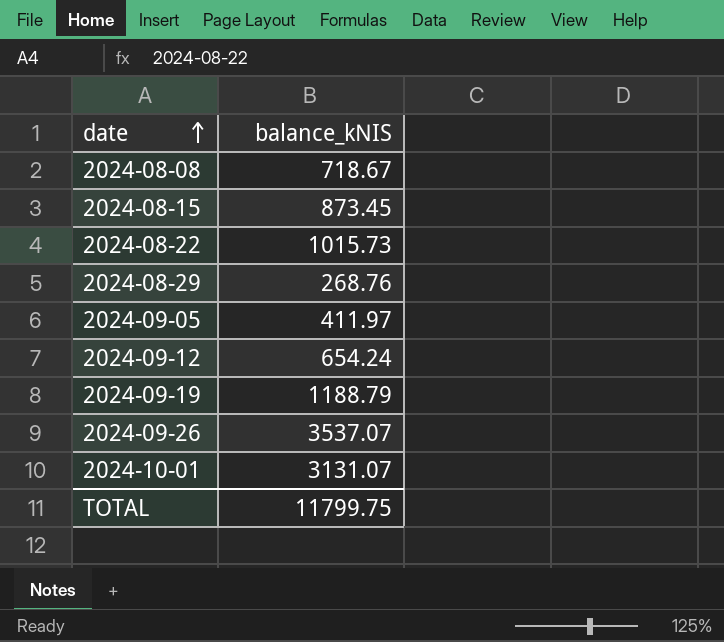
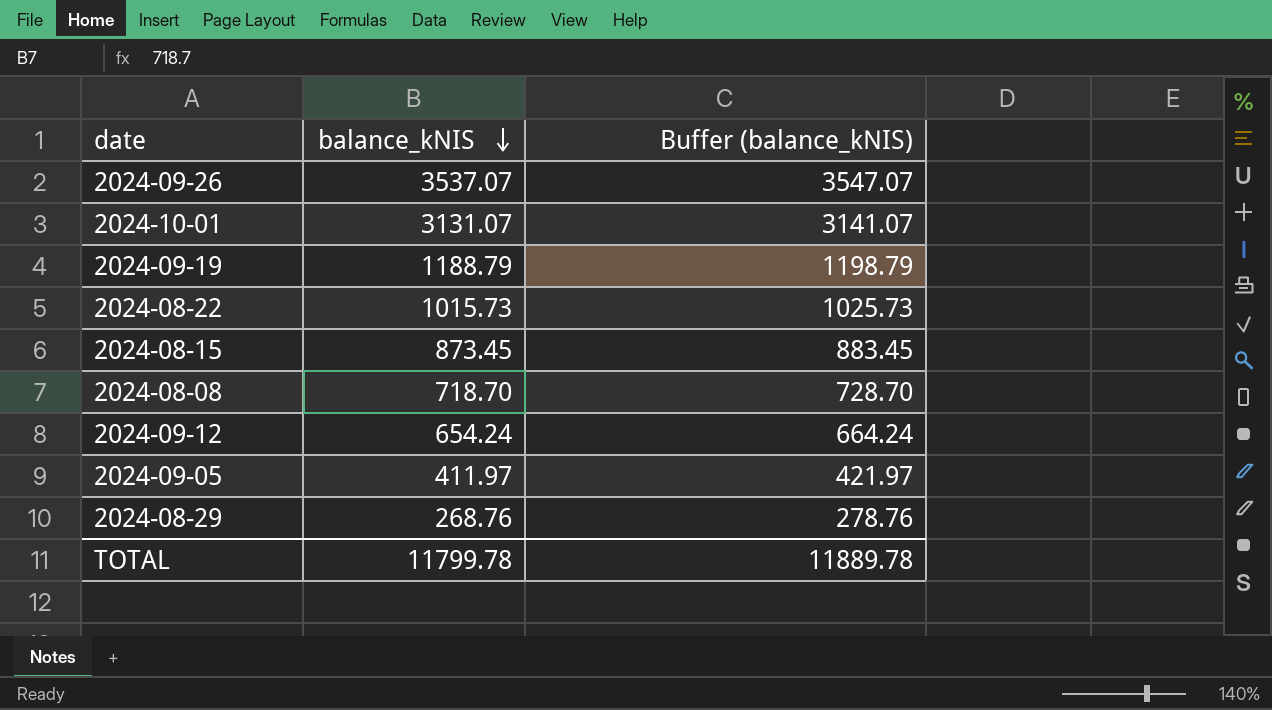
row order: date ascending -> balance_kNIS descending
column Buffer (balance_kNIS) | formula: none -> [balance_kNIS] + 10
2024-08-08 | balance_kNIS: 718.67 -> 718.70
TOTAL | balance_kNIS: 11799.75 -> 11799.78

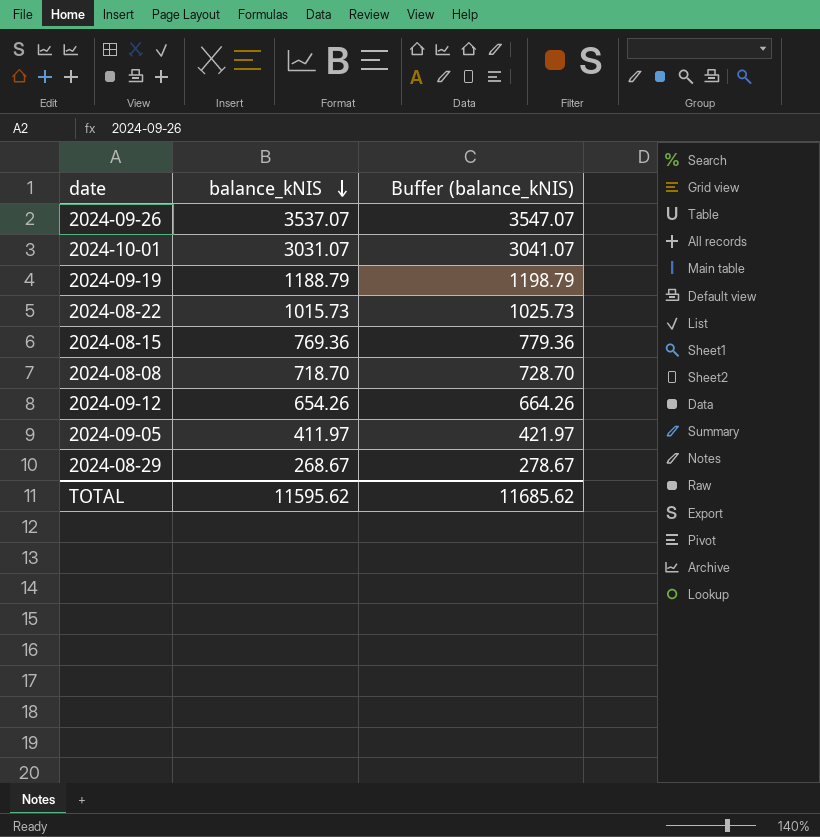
2024-10-01 | balance_kNIS: 3131.07 -> 3031.07
2024-10-01 | Buffer (balance_kNIS): 3141.07 -> 3041.07
2024-08-15 | balance_kNIS: 873.45 -> 769.36
2024-08-15 | Buffer (balance_kNIS): 883.45 -> 779.36
2024-09-12 | balance_kNIS: 654.24 -> 654.26
2024-09-12 | Buffer (balance_kNIS): 664.24 -> 664.26
2024-08-29 | balance_kNIS: 268.76 -> 268.67
2024-08-29 | Buffer (balance_kNIS): 278.76 -> 278.67
TOTAL | balance_kNIS: 11799.78 -> 11595.62
TOTAL | Buffer (balance_kNIS): 11889.78 -> 11685.62

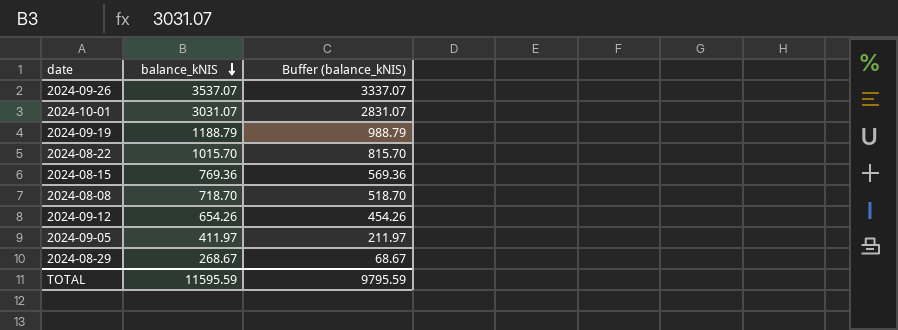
column Buffer (balance_kNIS) | formula: [balance_kNIS] + 10 -> [balance_kNIS] - 200
2024-08-22 | balance_kNIS: 1015.73 -> 1015.70
TOTAL | balance_kNIS: 11595.62 -> 11595.59
TOTAL | Buffer (balance_kNIS): 11685.62 -> 9795.59

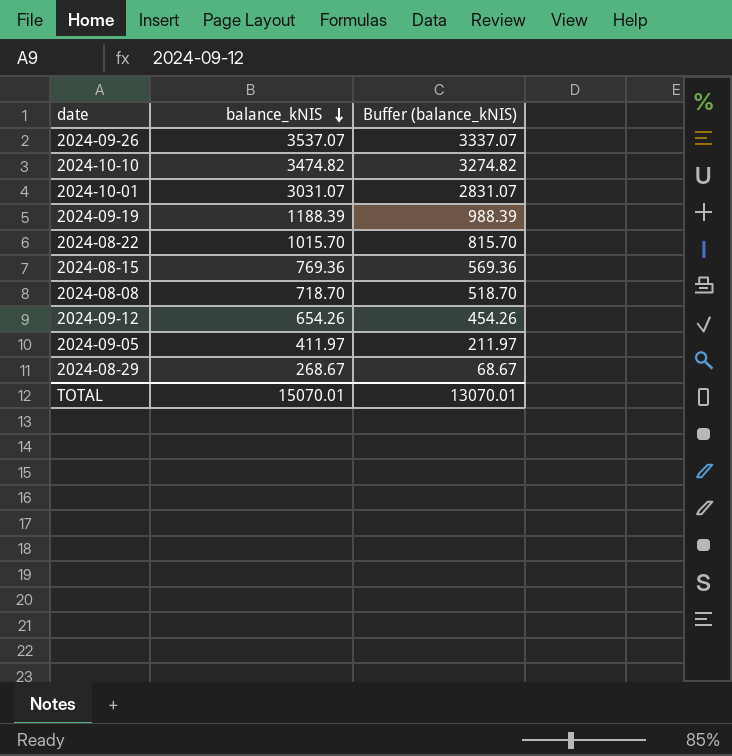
row 2024-10-10: none -> 3474.82 | 3274.82
2024-09-19 | balance_kNIS: 1188.79 -> 1188.39
2024-09-19 | Buffer (balance_kNIS): 988.79 -> 988.39
TOTAL | balance_kNIS: 11595.59 -> 15070.01
TOTAL | Buffer (balance_kNIS): 9795.59 -> 13070.01

